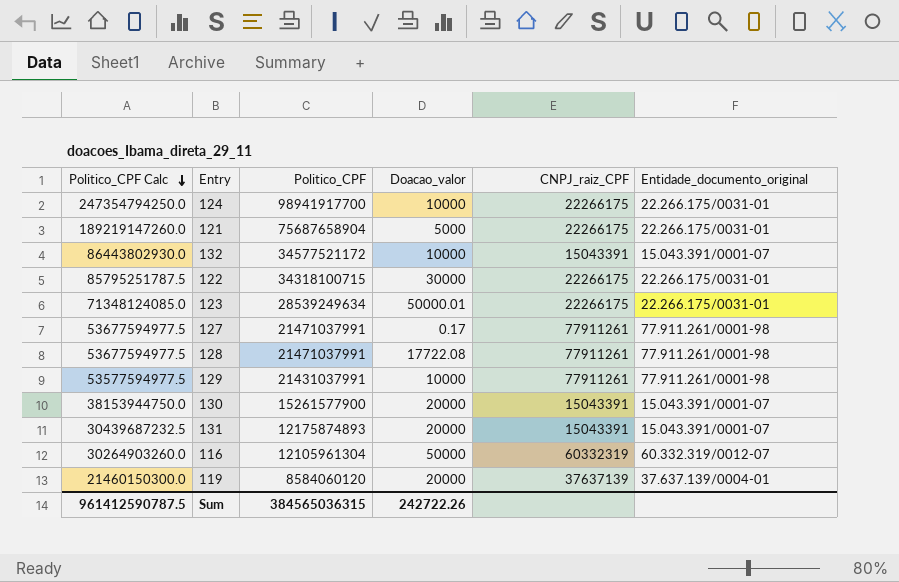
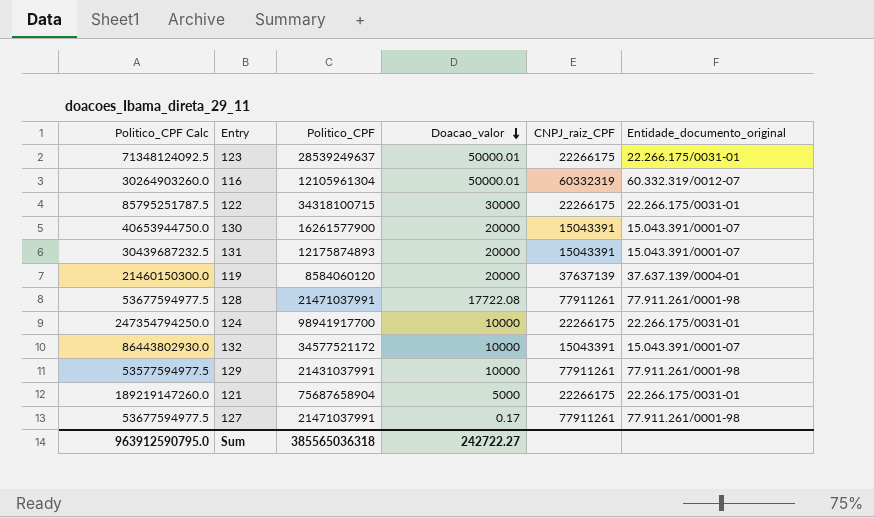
row order: Politico_CPF Calc descending -> Doacao_valor descending
123 | Politico_CPF Calc: 71348124085.0 -> 71348124092.5
123 | Politico_CPF: 28539249634 -> 28539249637
116 | Doacao_valor: 50000 -> 50000.01
130 | Politico_CPF Calc: 38153944750.0 -> 40653944750.0
130 | Politico_CPF: 15261577900 -> 16261577900
Sum | Politico_CPF Calc: 961412590787.5 -> 963912590795.0
Sum | Politico_CPF: 384565036315 -> 385565036318
Sum | Doacao_valor: 242722.26 -> 242722.27

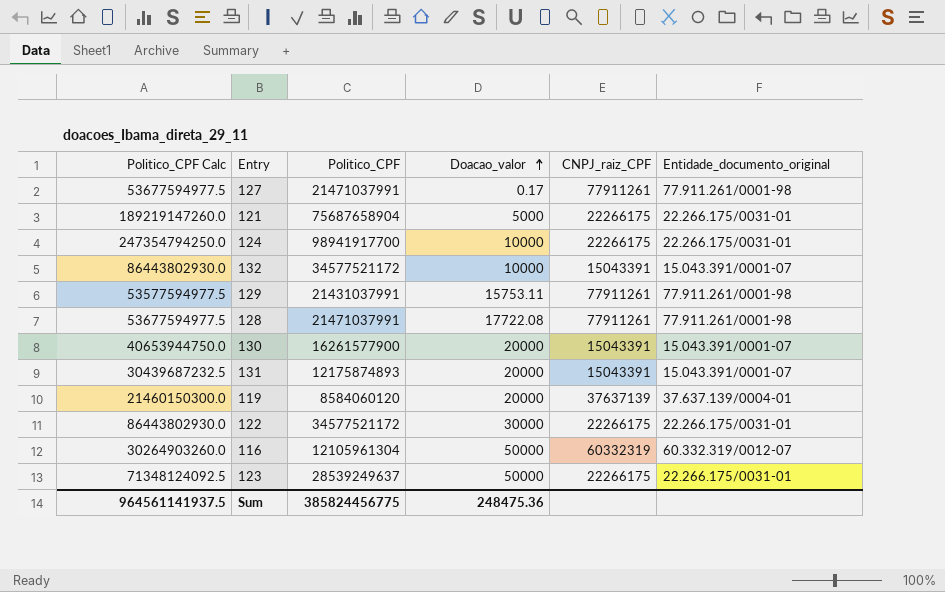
row order: Doacao_valor descending -> Doacao_valor ascending
129 | Doacao_valor: 10000 -> 15753.11
122 | Politico_CPF Calc: 85795251787.5 -> 86443802930.0
122 | Politico_CPF: 34318100715 -> 34577521172
116 | Doacao_valor: 50000.01 -> 50000
123 | Doacao_valor: 50000.01 -> 50000
Sum | Politico_CPF Calc: 963912590795.0 -> 964561141937.5
Sum | Politico_CPF: 385565036318 -> 385824456775
Sum | Doacao_valor: 242722.27 -> 248475.36

